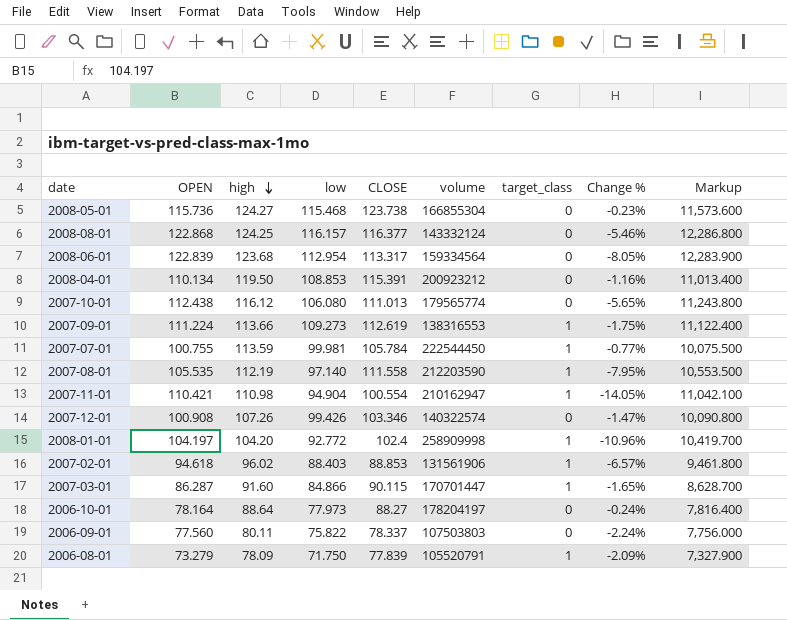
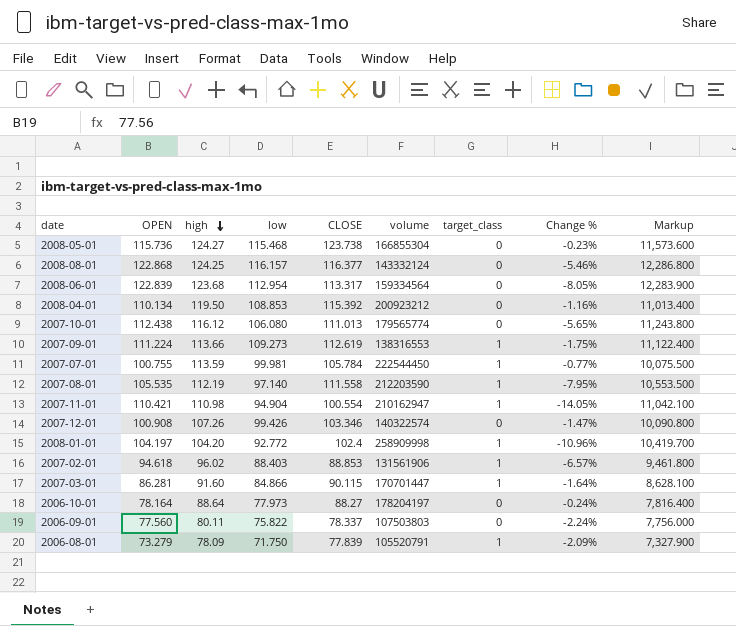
2008-04-01 | CLOSE: 115.391 -> 115.392
2007-03-01 | OPEN: 86.287 -> 86.281
2007-03-01 | Change %: -1.65% -> -1.64%
2007-03-01 | Markup: 8,628.700 -> 8,628.100

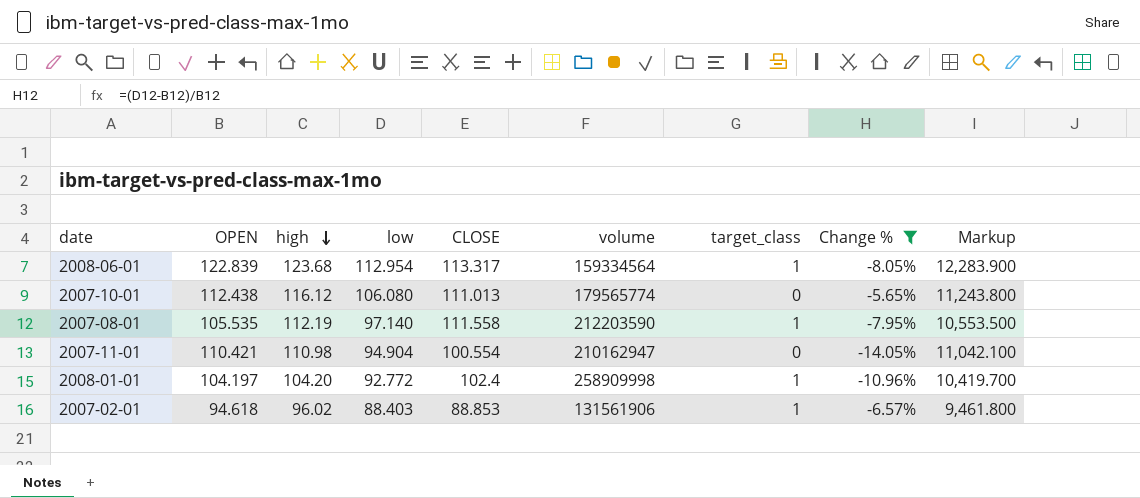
filter: none -> Change % <= -5.65%
2008-06-01 | target_class: 0 -> 1
2007-11-01 | target_class: 1 -> 0

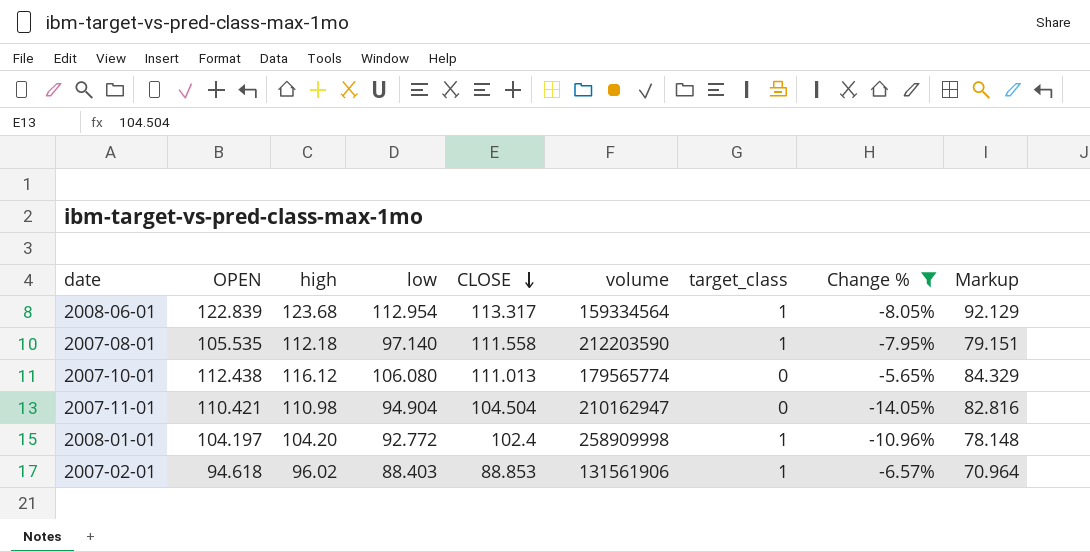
row order: high descending -> CLOSE descending
column Markup | formula: [OPEN] * 100 -> [OPEN] * 0.75
2007-08-01 | high: 112.19 -> 112.18
2007-11-01 | CLOSE: 100.554 -> 104.504

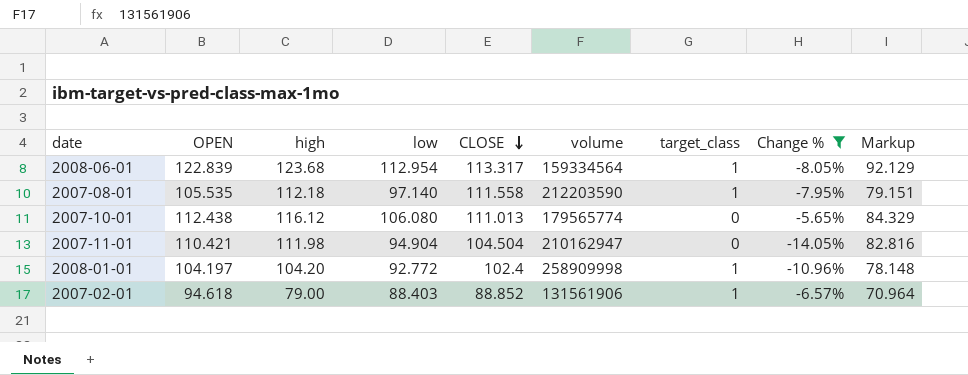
2007-11-01 | high: 110.98 -> 111.98
2007-02-01 | high: 96.02 -> 79.00
2007-02-01 | CLOSE: 88.853 -> 88.852

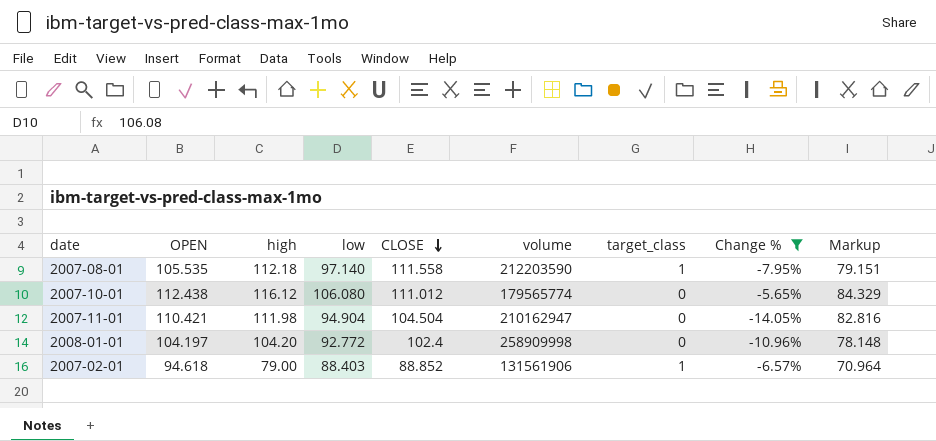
row 2008-06-01: 122.839 | 123.68 | 112.954 | 113.317 | 159334564 | 1 | -8.05% | 92.129 -> none
2007-10-01 | CLOSE: 111.013 -> 111.012
2008-01-01 | target_class: 1 -> 0

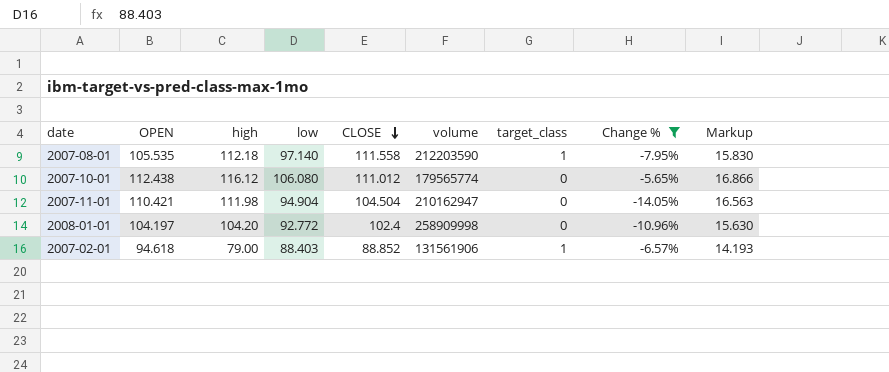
column Markup | formula: [OPEN] * 0.75 -> [OPEN] * 0.15

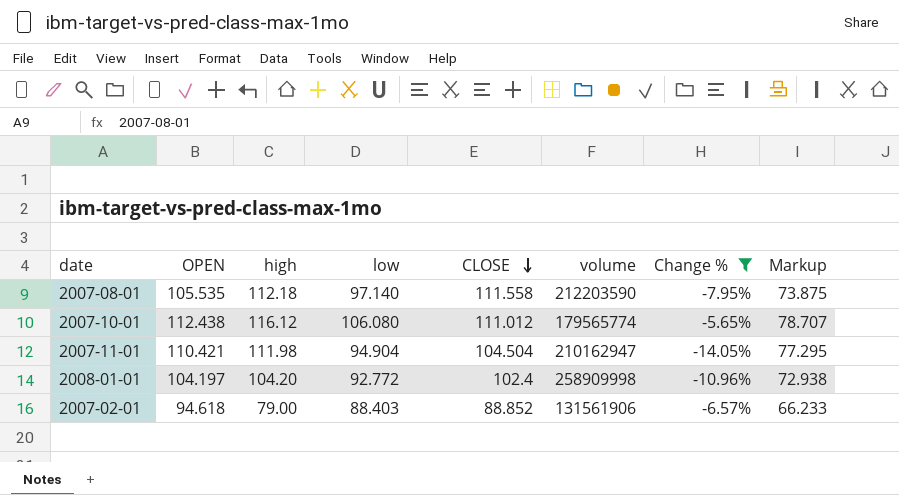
column target_class | position: 7 -> none
column Markup | formula: [OPEN] * 0.15 -> [OPEN] * 0.7

